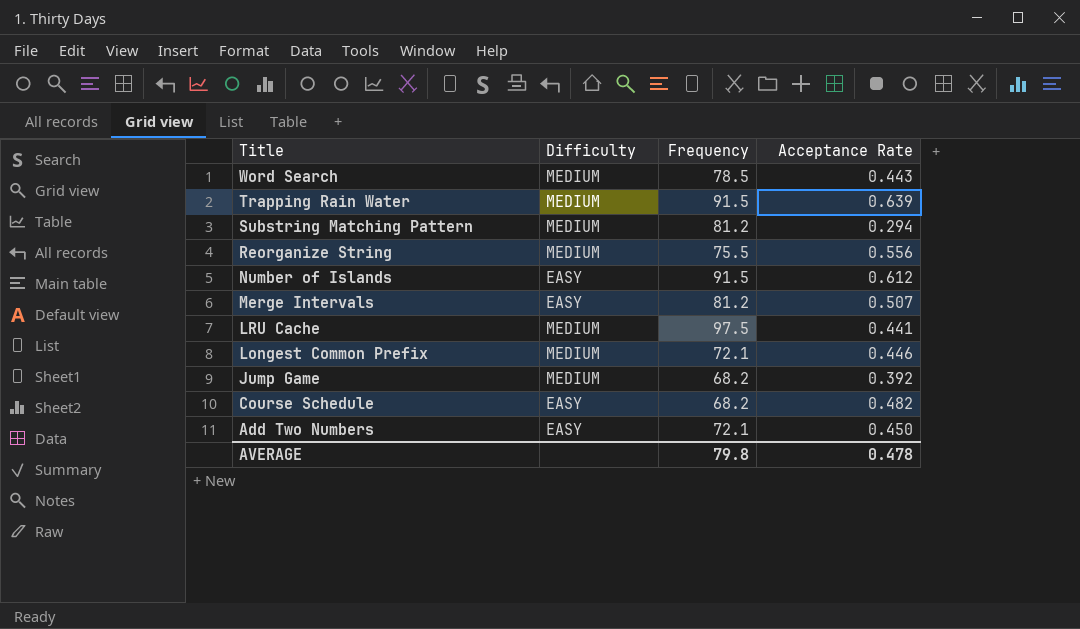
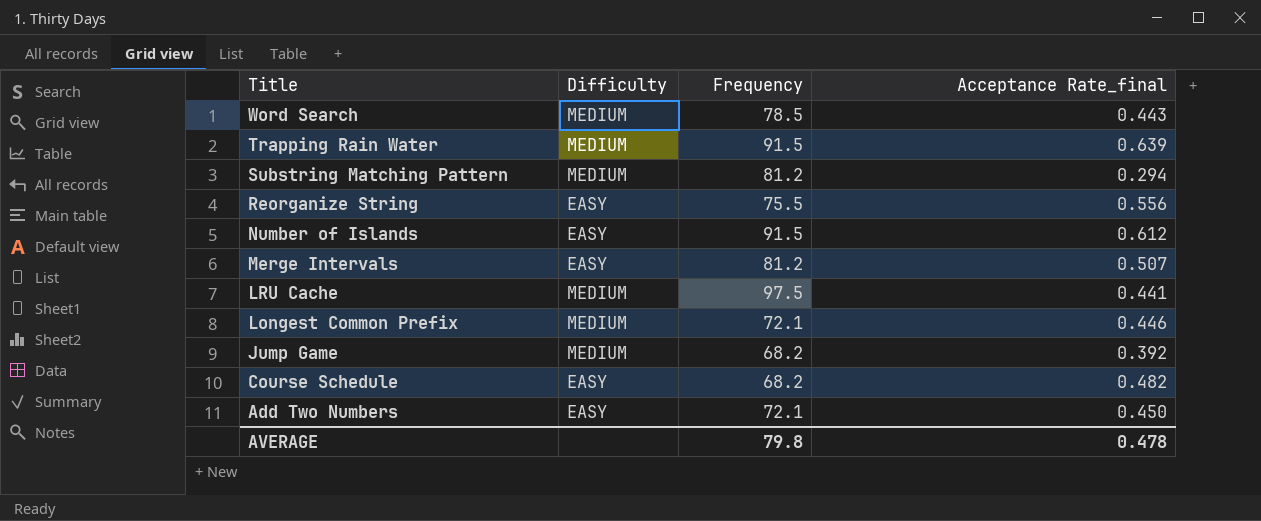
column name: Acceptance Rate -> Acceptance Rate_final
Reorganize String | Difficulty: MEDIUM -> EASY

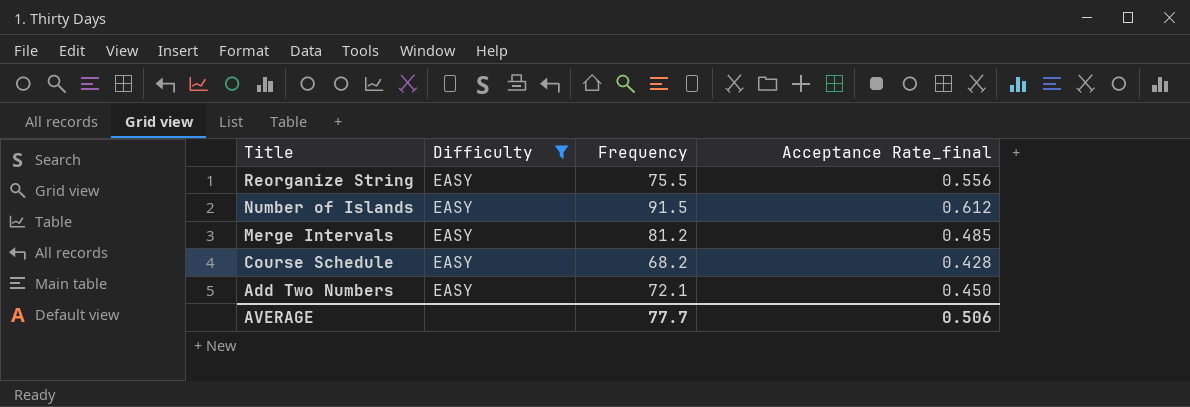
filter: none -> Difficulty = EASY
Merge Intervals | Acceptance Rate_final: 0.507 -> 0.485
Course Schedule | Acceptance Rate_final: 0.482 -> 0.428
AVERAGE | Frequency: 79.8 -> 77.7
AVERAGE | Acceptance Rate_final: 0.478 -> 0.506

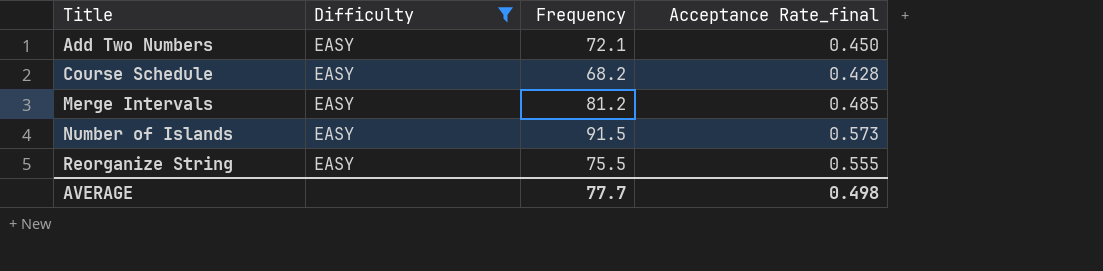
row order: Title descending -> Title ascending
Number of Islands | Acceptance Rate_final: 0.612 -> 0.573
Reorganize String | Acceptance Rate_final: 0.556 -> 0.555
AVERAGE | Acceptance Rate_final: 0.506 -> 0.498

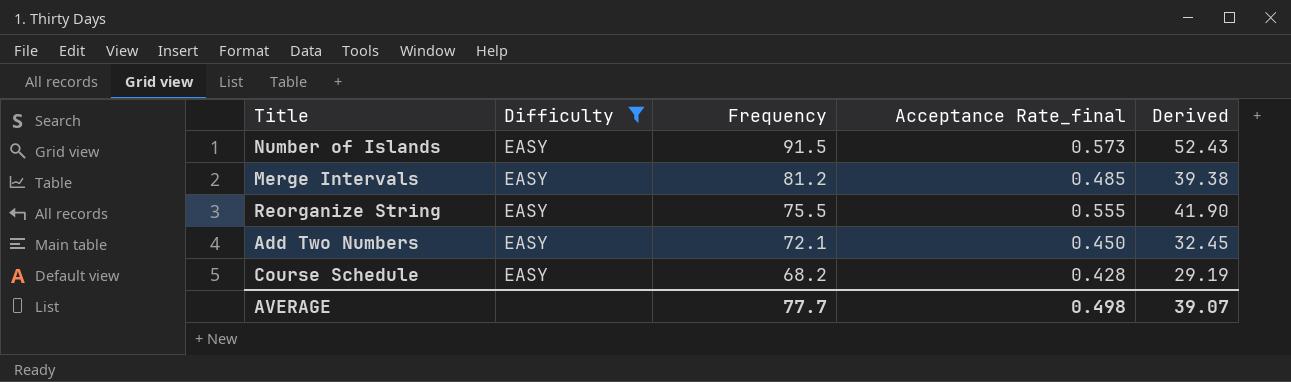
row order: Title ascending -> Frequency descending
column Derived | formula: none -> [Frequency] * [Acceptance Rate_final]

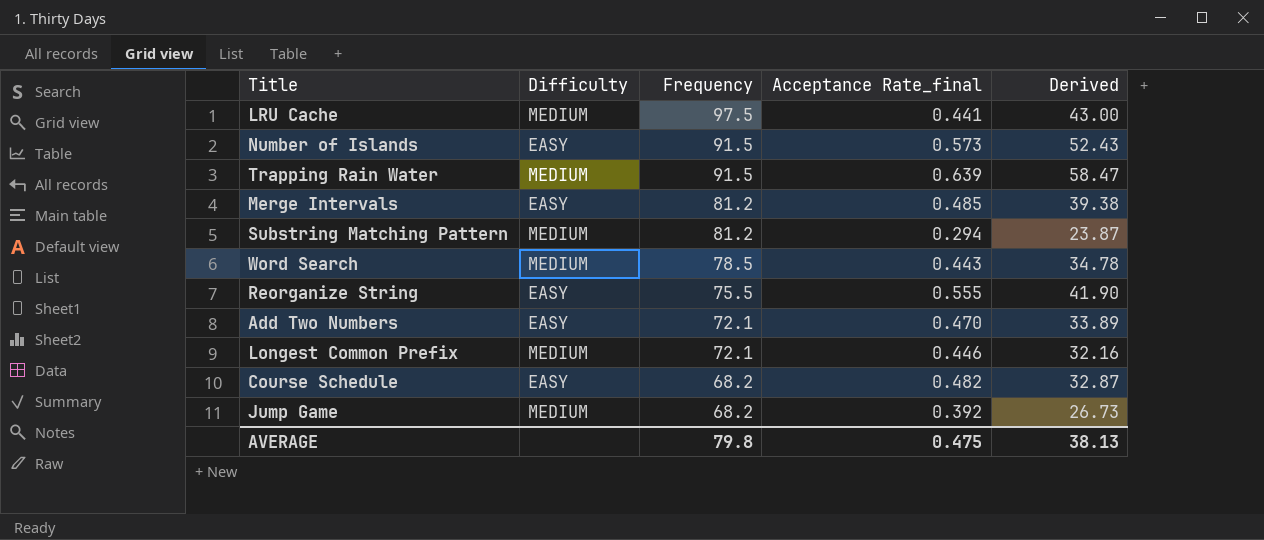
filter: Difficulty = EASY -> none
Add Two Numbers | Acceptance Rate_final: 0.450 -> 0.470
Add Two Numbers | Derived: 32.45 -> 33.89
Course Schedule | Acceptance Rate_final: 0.428 -> 0.482
Course Schedule | Derived: 29.19 -> 32.87
AVERAGE | Frequency: 77.7 -> 79.8
AVERAGE | Acceptance Rate_final: 0.498 -> 0.475
AVERAGE | Derived: 39.07 -> 38.13

